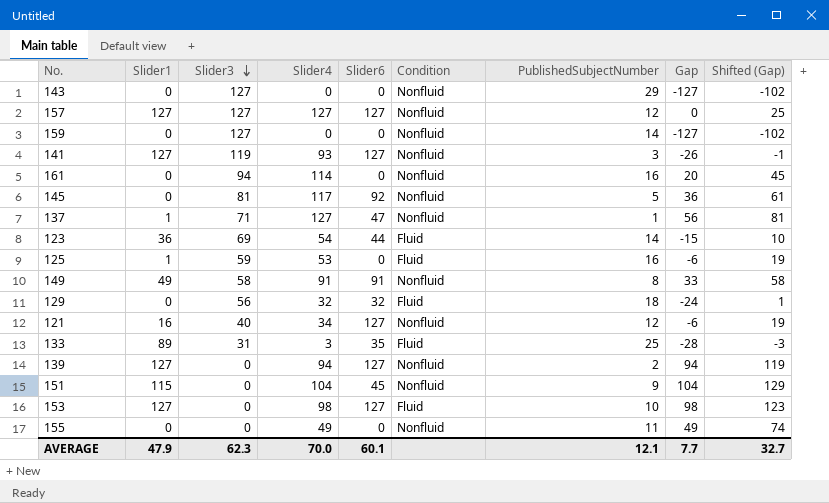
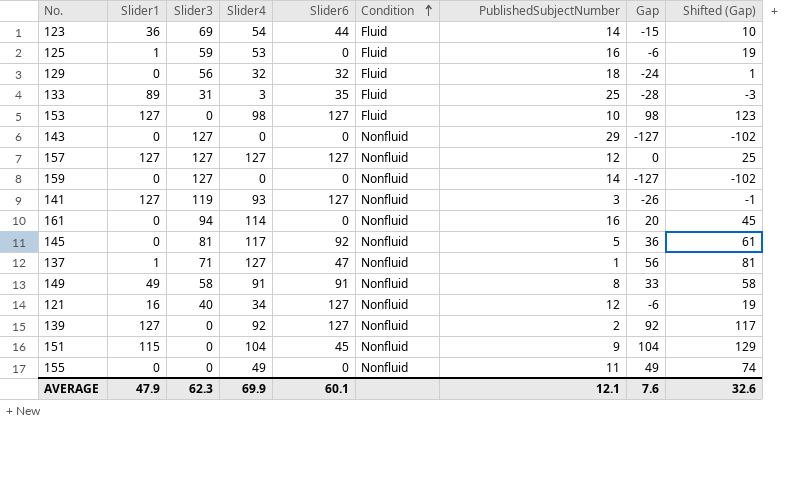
row order: Slider3 descending -> Condition ascending
139 | Slider4: 94 -> 92
139 | Gap: 94 -> 92
139 | Shifted (Gap): 119 -> 117
AVERAGE | Slider4: 70.0 -> 69.9
AVERAGE | Gap: 7.7 -> 7.6
AVERAGE | Shifted (Gap): 32.7 -> 32.6

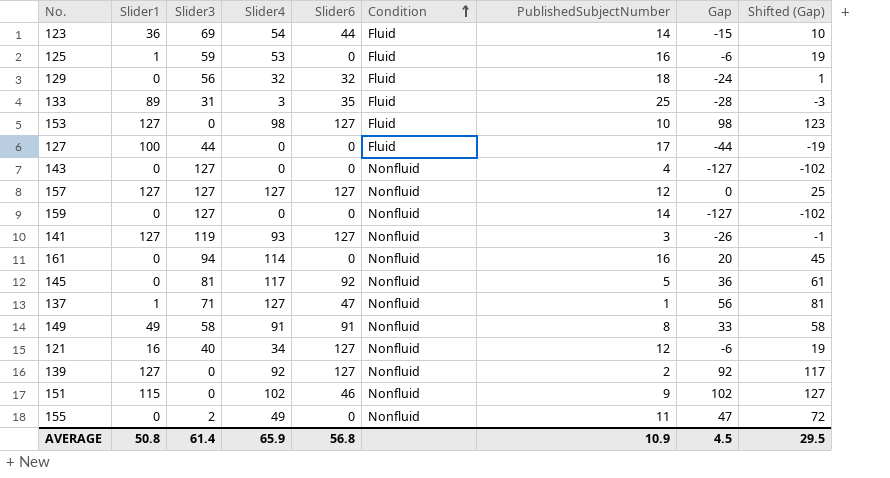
row 127: none -> 100 | 44 | 0 | 0 | Fluid | 17 | -44 | -19
143 | PublishedSubjectNumber: 29 -> 4
151 | Slider4: 104 -> 102
151 | Slider6: 45 -> 46
151 | Gap: 104 -> 102
151 | Shifted (Gap): 129 -> 127
155 | Slider3: 0 -> 2
155 | Gap: 49 -> 47
155 | Shifted (Gap): 74 -> 72
AVERAGE | Slider1: 47.9 -> 50.8
AVERAGE | Slider3: 62.3 -> 61.4
AVERAGE | Slider4: 69.9 -> 65.9
AVERAGE | Slider6: 60.1 -> 56.8
AVERAGE | PublishedSubjectNumber: 12.1 -> 10.9
AVERAGE | Gap: 7.6 -> 4.5
AVERAGE | Shifted (Gap): 32.6 -> 29.5

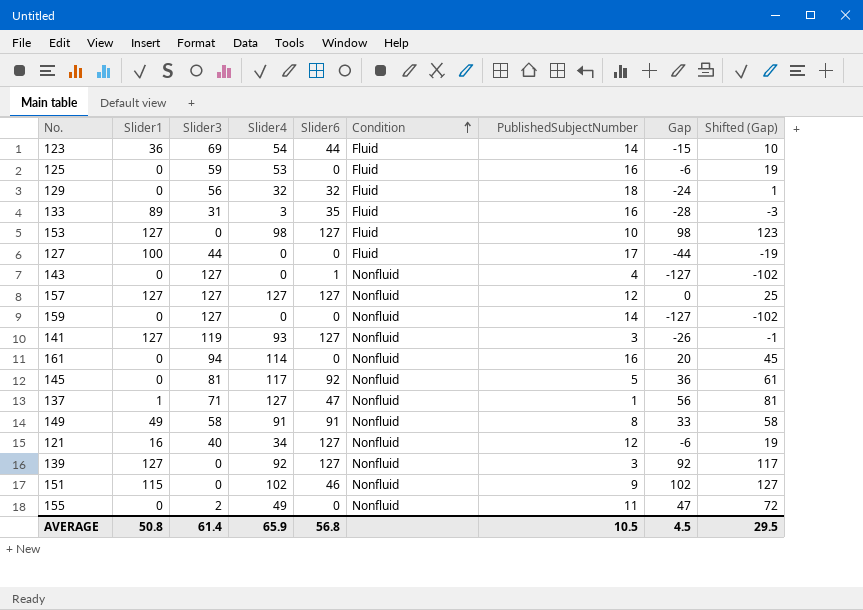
125 | Slider1: 1 -> 0
133 | PublishedSubjectNumber: 25 -> 16
143 | Slider6: 0 -> 1
139 | PublishedSubjectNumber: 2 -> 3
AVERAGE | PublishedSubjectNumber: 10.9 -> 10.5

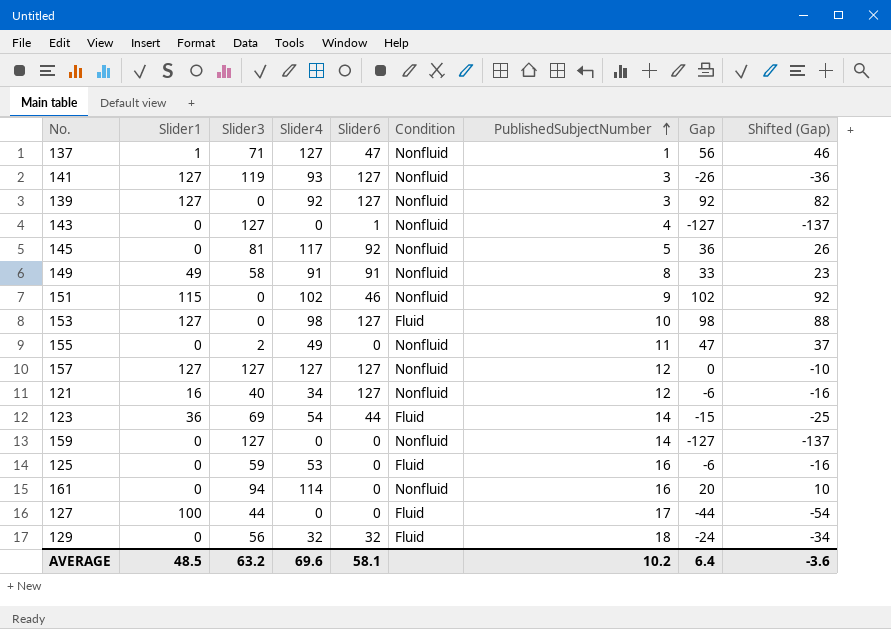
row order: Condition ascending -> PublishedSubjectNumber ascending
column Shifted (Gap) | formula: [Gap] + 25 -> [Gap] - 10
row 133: 89 | 31 | 3 | 35 | Fluid | 16 | -28 | -3 -> none
AVERAGE | Slider1: 50.8 -> 48.5
AVERAGE | Slider3: 61.4 -> 63.2
AVERAGE | Slider4: 65.9 -> 69.6
AVERAGE | Slider6: 56.8 -> 58.1
AVERAGE | PublishedSubjectNumber: 10.5 -> 10.2
AVERAGE | Gap: 4.5 -> 6.4
AVERAGE | Shifted (Gap): 29.5 -> -3.6

